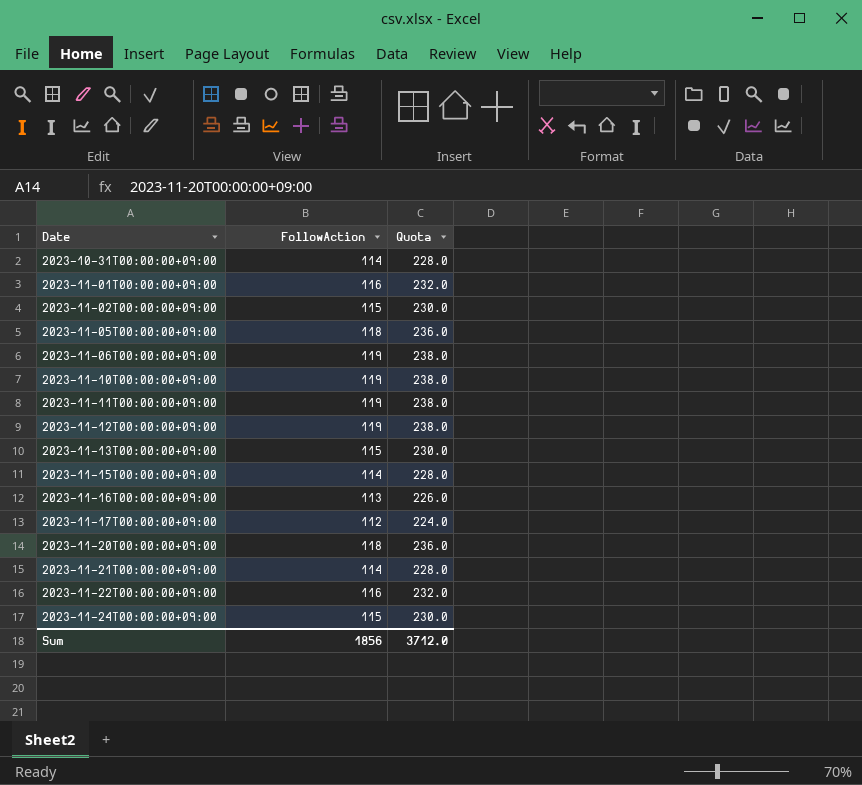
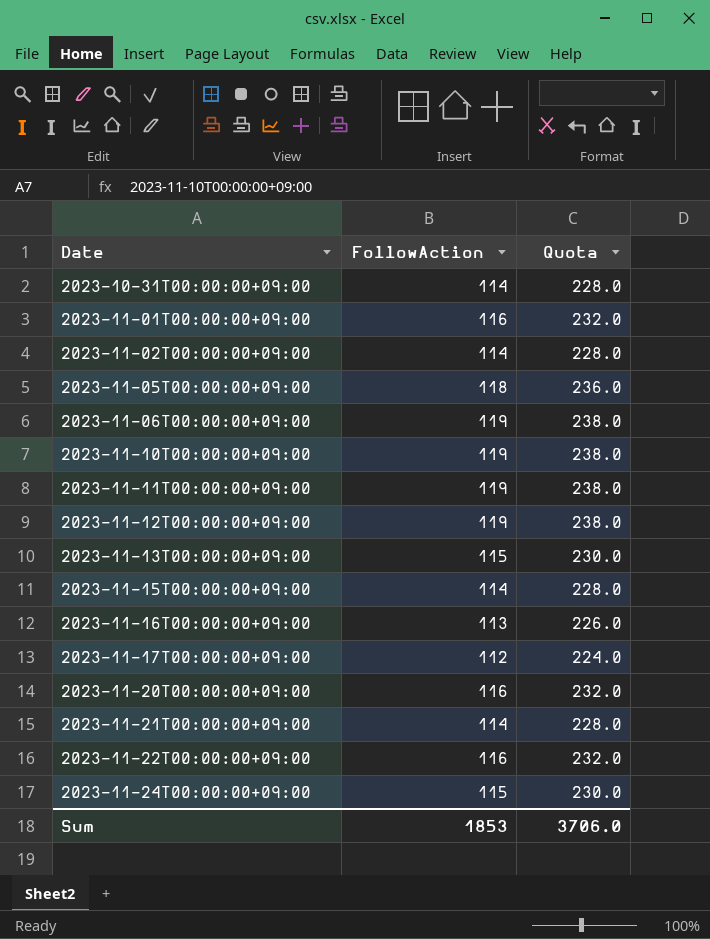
2023-11-02T00:00:00+09:00 | FollowAction: 115 -> 114
2023-11-02T00:00:00+09:00 | Quota: 230.0 -> 228.0
2023-11-20T00:00:00+09:00 | FollowAction: 118 -> 116
2023-11-20T00:00:00+09:00 | Quota: 236.0 -> 232.0
Sum | FollowAction: 1856 -> 1853
Sum | Quota: 3712.0 -> 3706.0

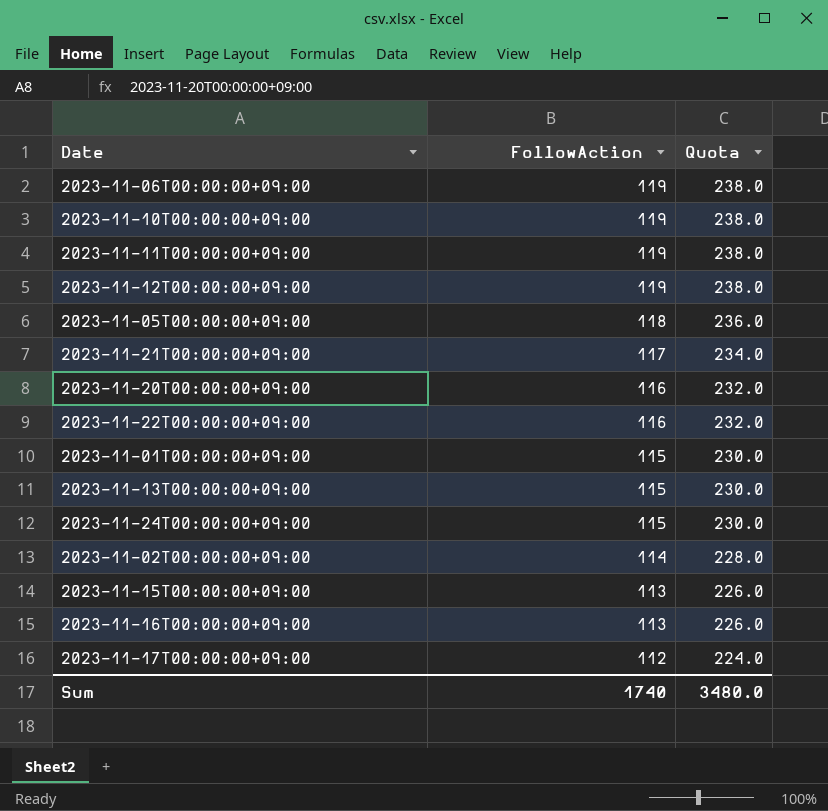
row order: Date ascending -> FollowAction descending
row 2023-10-31T00:00:00+09:00: 114 | 228.0 -> none
2023-11-21T00:00:00+09:00 | FollowAction: 114 -> 117
2023-11-21T00:00:00+09:00 | Quota: 228.0 -> 234.0
2023-11-01T00:00:00+09:00 | FollowAction: 116 -> 115
2023-11-01T00:00:00+09:00 | Quota: 232.0 -> 230.0
2023-11-15T00:00:00+09:00 | FollowAction: 114 -> 113
2023-11-15T00:00:00+09:00 | Quota: 228.0 -> 226.0
Sum | FollowAction: 1853 -> 1740
Sum | Quota: 3706.0 -> 3480.0

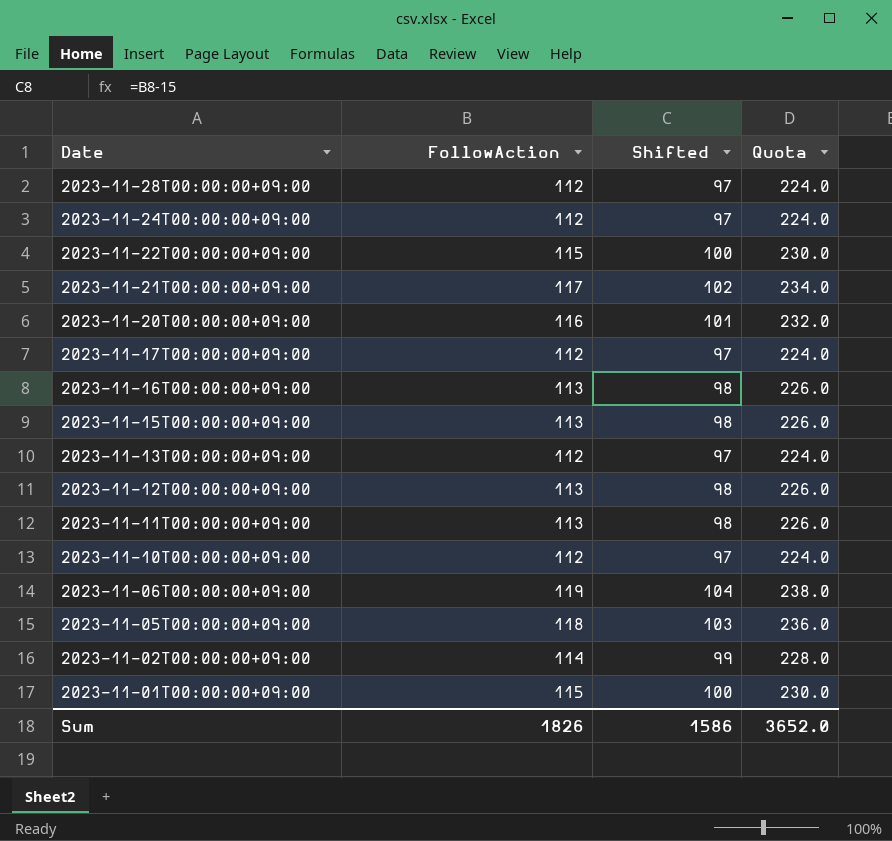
row order: FollowAction descending -> Date descending
column Shifted | formula: none -> [FollowAction] - 15
row 2023-11-28T00:00:00+09:00: none -> 112 | 97 | 224.0
2023-11-24T00:00:00+09:00 | FollowAction: 115 -> 112
2023-11-24T00:00:00+09:00 | Quota: 230.0 -> 224.0
2023-11-22T00:00:00+09:00 | FollowAction: 116 -> 115
2023-11-22T00:00:00+09:00 | Quota: 232.0 -> 230.0
2023-11-13T00:00:00+09:00 | FollowAction: 115 -> 112
2023-11-13T00:00:00+09:00 | Quota: 230.0 -> 224.0
2023-11-12T00:00:00+09:00 | FollowAction: 119 -> 113
2023-11-12T00:00:00+09:00 | Quota: 238.0 -> 226.0
2023-11-11T00:00:00+09:00 | FollowAction: 119 -> 113
2023-11-11T00:00:00+09:00 | Quota: 238.0 -> 226.0
2023-11-10T00:00:00+09:00 | FollowAction: 119 -> 112
2023-11-10T00:00:00+09:00 | Quota: 238.0 -> 224.0
Sum | FollowAction: 1740 -> 1826
Sum | Quota: 3480.0 -> 3652.0

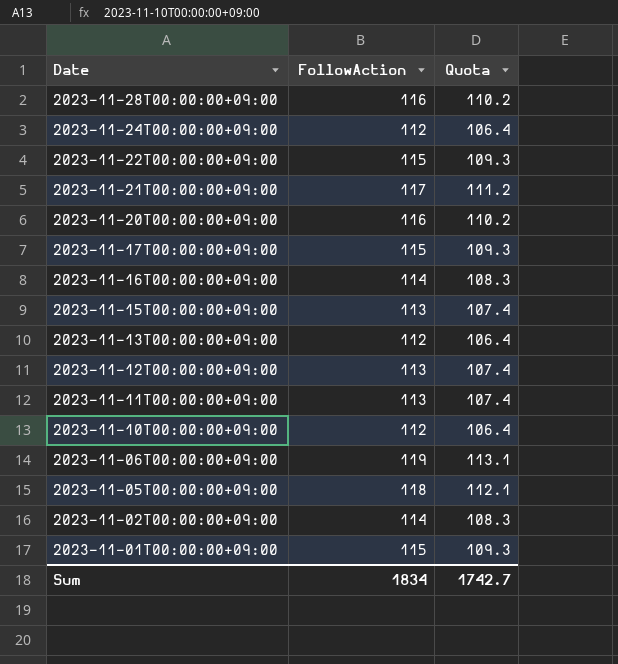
column Shifted | formula: [FollowAction] - 15 -> none
column Quota | formula: [FollowAction] * 2 -> [FollowAction] * 0.95
2023-11-28T00:00:00+09:00 | FollowAction: 112 -> 116
2023-11-17T00:00:00+09:00 | FollowAction: 112 -> 115
2023-11-16T00:00:00+09:00 | FollowAction: 113 -> 114
Sum | FollowAction: 1826 -> 1834
Sum | Quota: 3652.0 -> 1742.7

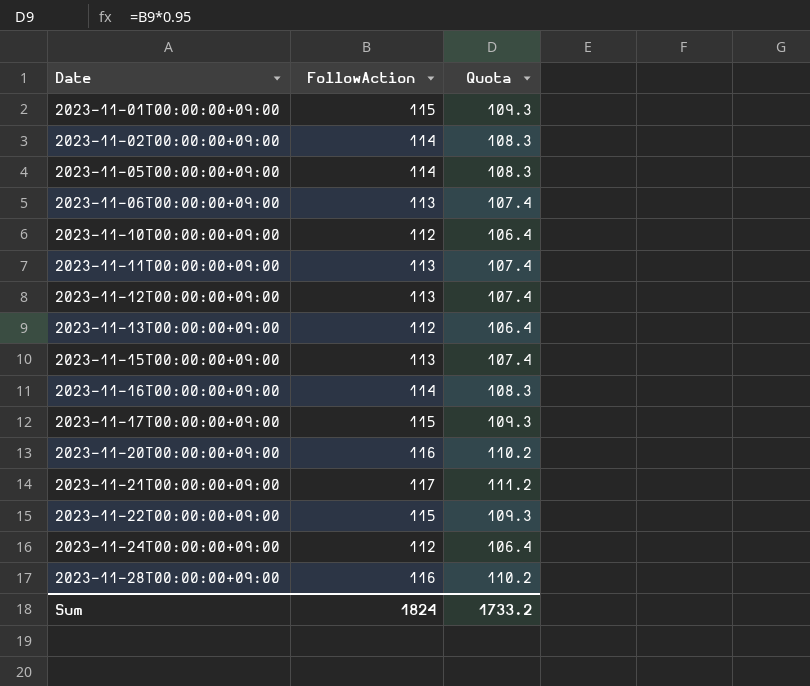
row order: Date descending -> Date ascending
2023-11-05T00:00:00+09:00 | FollowAction: 118 -> 114
2023-11-05T00:00:00+09:00 | Quota: 112.1 -> 108.3
2023-11-06T00:00:00+09:00 | FollowAction: 119 -> 113
2023-11-06T00:00:00+09:00 | Quota: 113.1 -> 107.4
Sum | FollowAction: 1834 -> 1824
Sum | Quota: 1742.7 -> 1733.2

